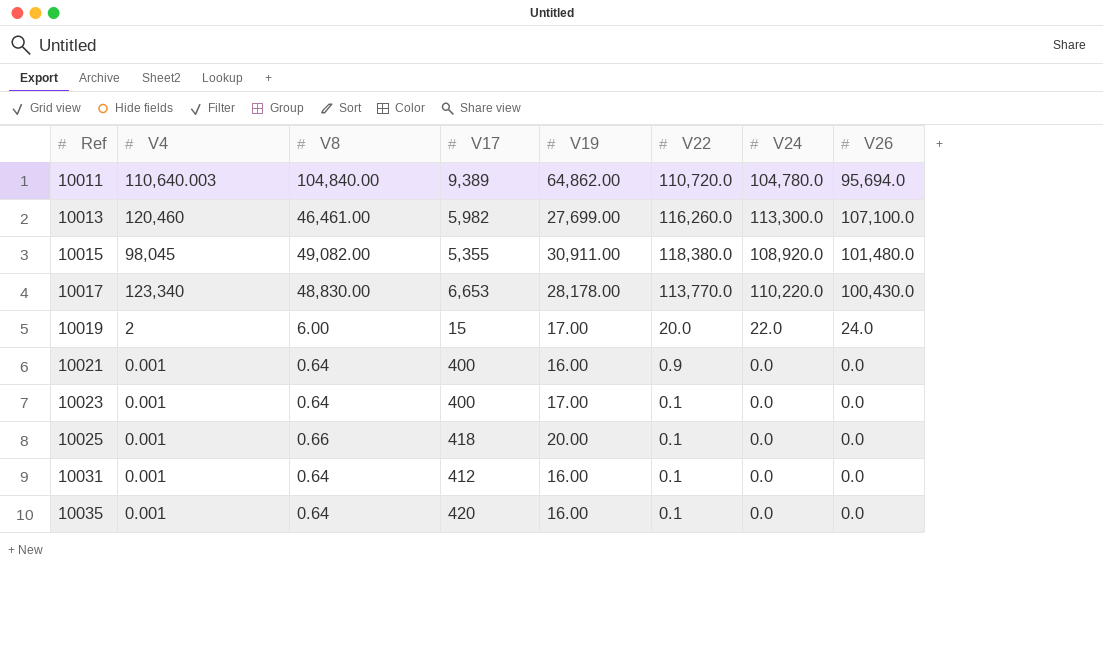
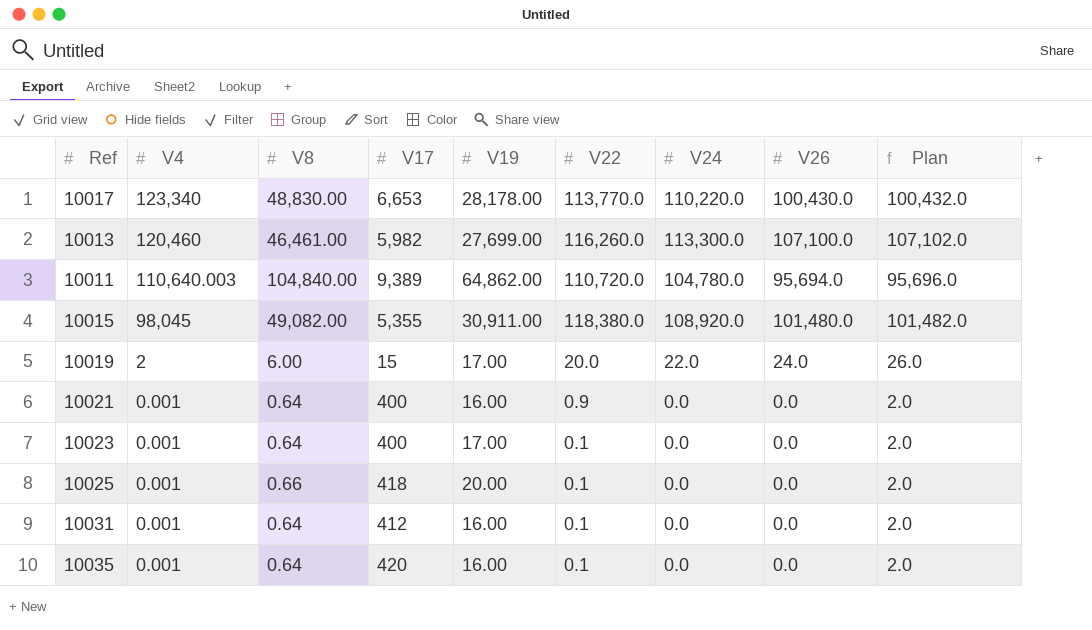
row order: Ref ascending -> V4 descending
column Plan | formula: none -> [V26] + 2

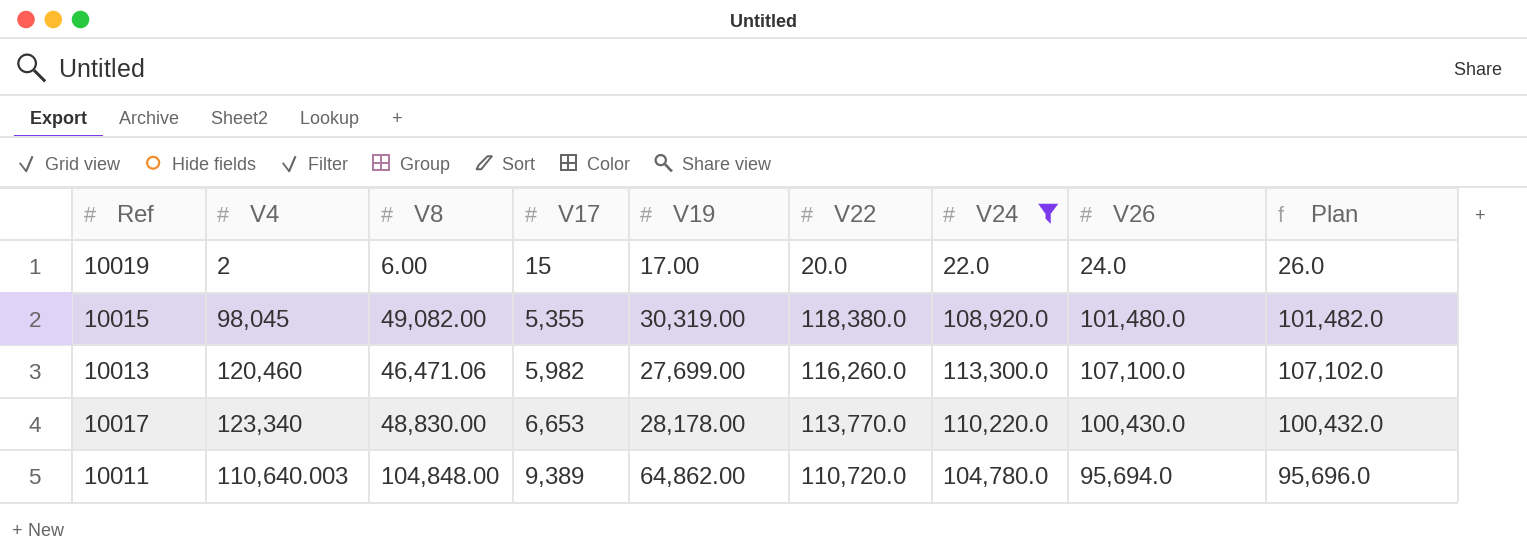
filter: none -> V24 != 0.0
row order: V4 descending -> V17 ascending
10015 | V19: 30,911.00 -> 30,319.00
10013 | V8: 46,461.00 -> 46,471.06
10011 | V8: 104,840.00 -> 104,848.00

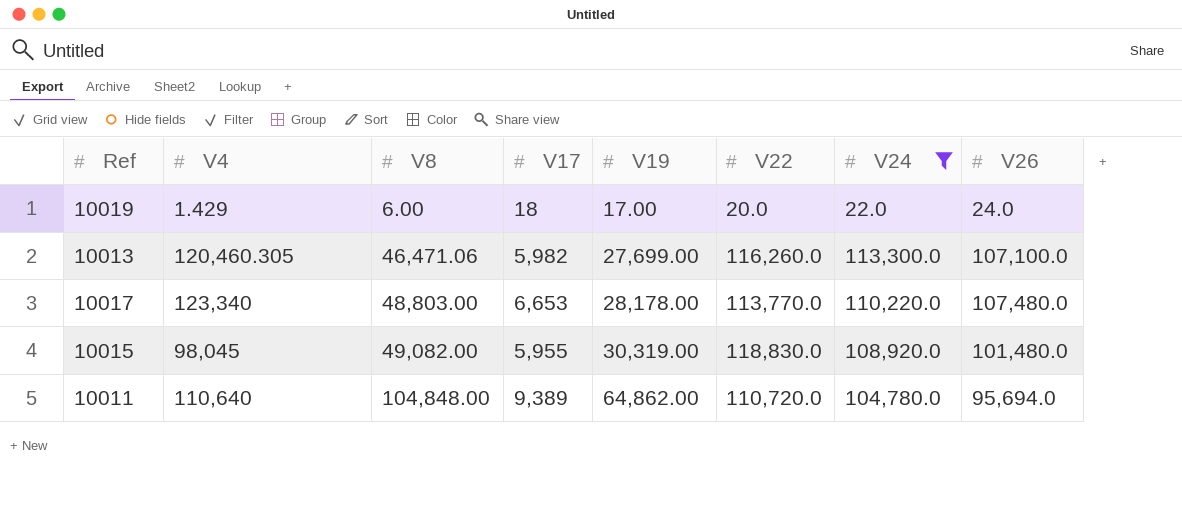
row order: V17 ascending -> V8 ascending
column Plan | formula: [V26] + 2 -> none
10019 | V4: 2 -> 1.429
10019 | V17: 15 -> 18
10013 | V4: 120,460 -> 120,460.305
10017 | V8: 48,830.00 -> 48,803.00
10017 | V26: 100,430.0 -> 107,480.0
10015 | V17: 5,355 -> 5,955
10015 | V22: 118,380.0 -> 118,830.0
10011 | V4: 110,640.003 -> 110,640

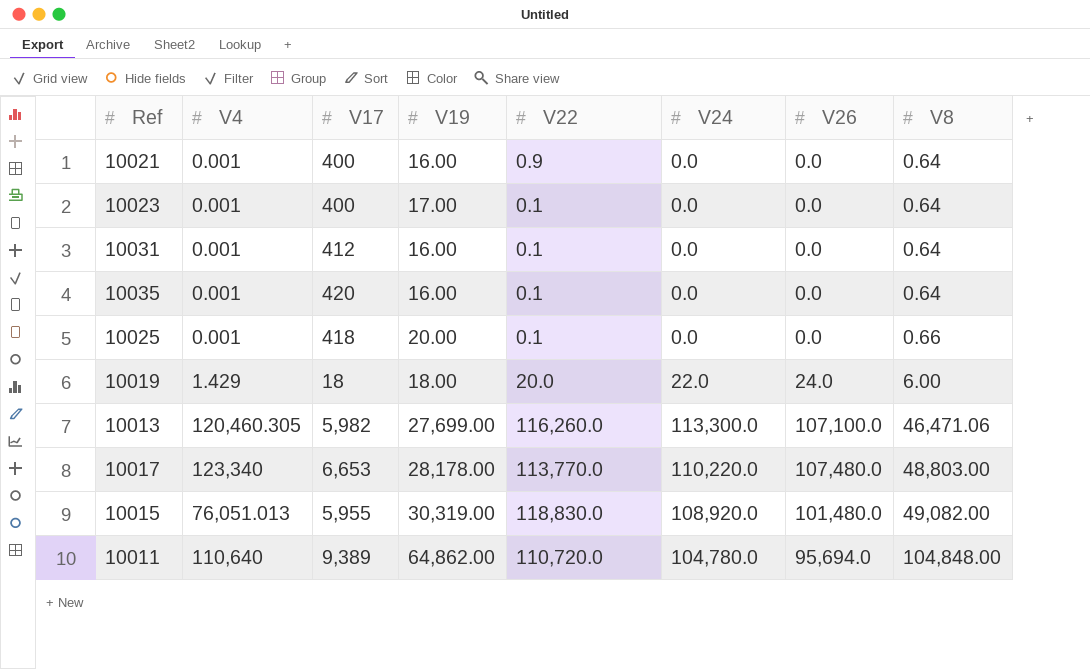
filter: V24 != 0.0 -> none
column V8 | position: 3 -> 8
10019 | V19: 17.00 -> 18.00
10015 | V4: 98,045 -> 76,051.013

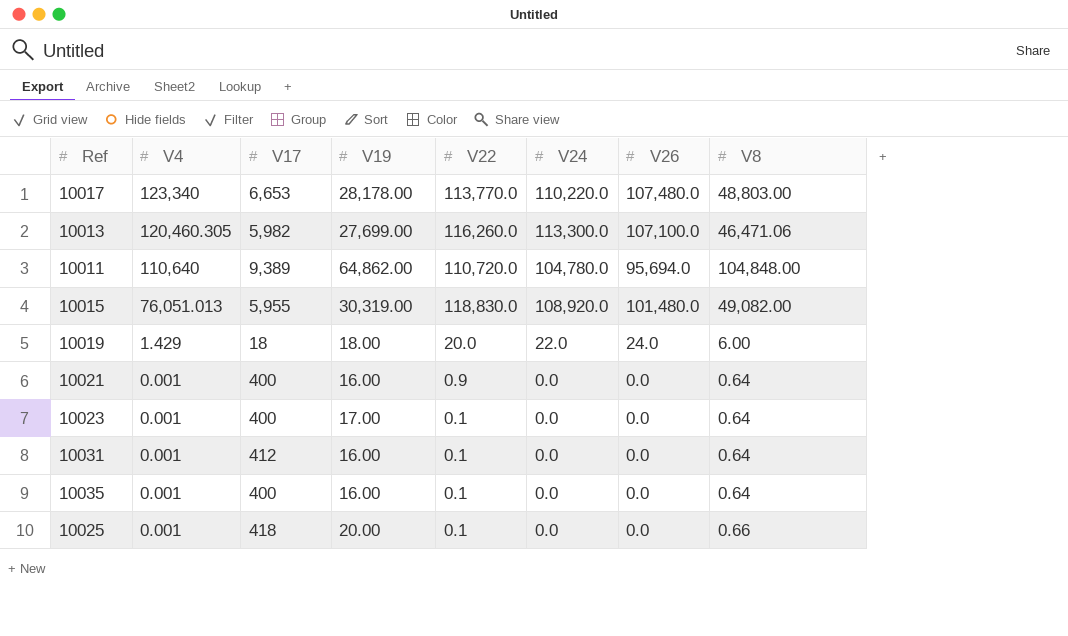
row order: V8 ascending -> V4 descending
10035 | V17: 420 -> 400

